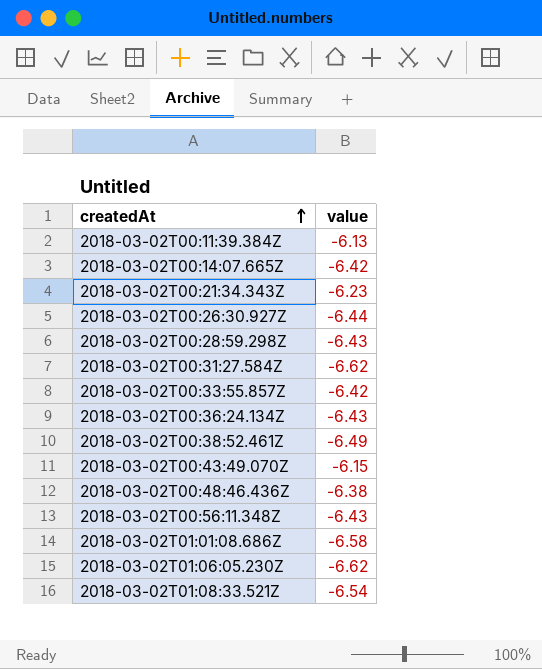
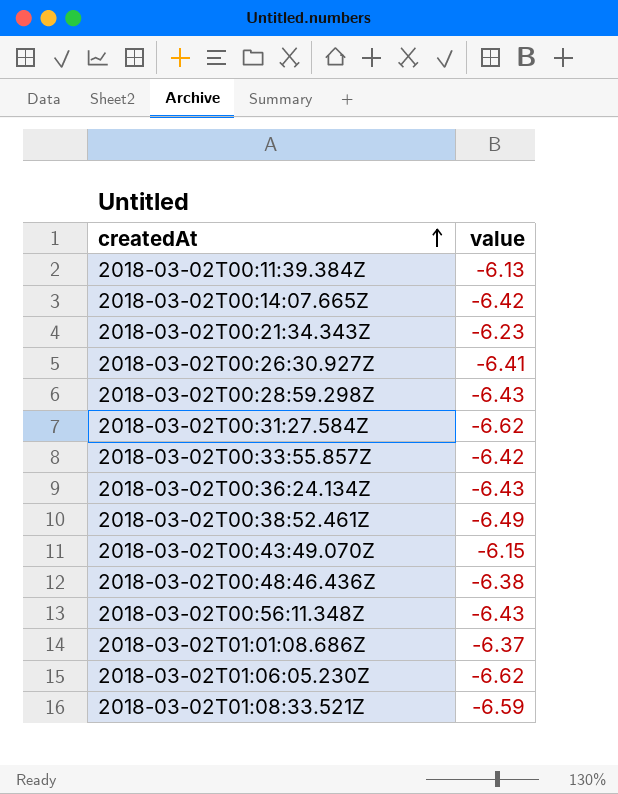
2018-03-02T00:26:30.927Z | value: -6.44 -> -6.41
2018-03-02T01:01:08.686Z | value: -6.58 -> -6.37
2018-03-02T01:08:33.521Z | value: -6.54 -> -6.59

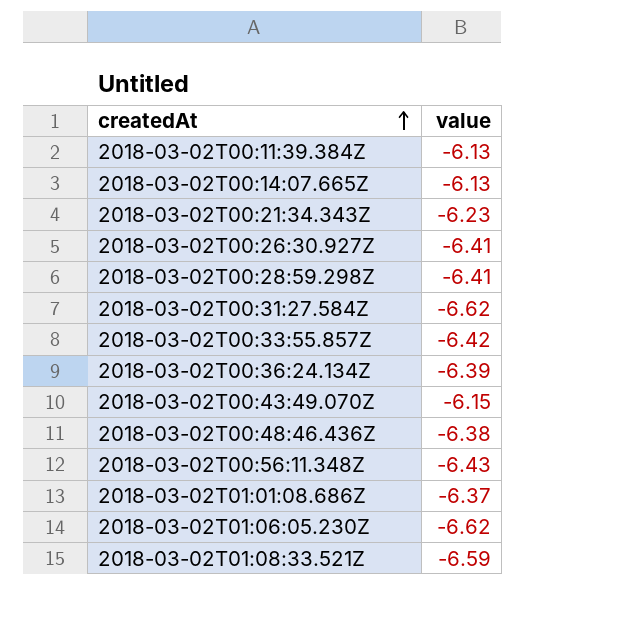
row 2018-03-02T00:38:52.461Z: -6.49 -> none
2018-03-02T00:14:07.665Z | value: -6.42 -> -6.13
2018-03-02T00:28:59.298Z | value: -6.43 -> -6.41
2018-03-02T00:36:24.134Z | value: -6.43 -> -6.39

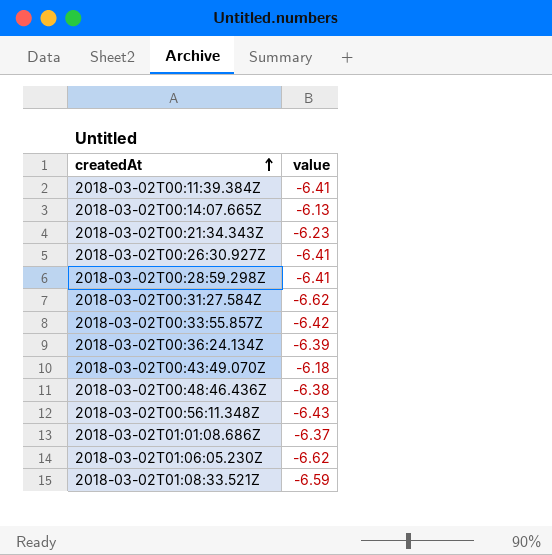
2018-03-02T00:11:39.384Z | value: -6.13 -> -6.41
2018-03-02T00:43:49.070Z | value: -6.15 -> -6.18

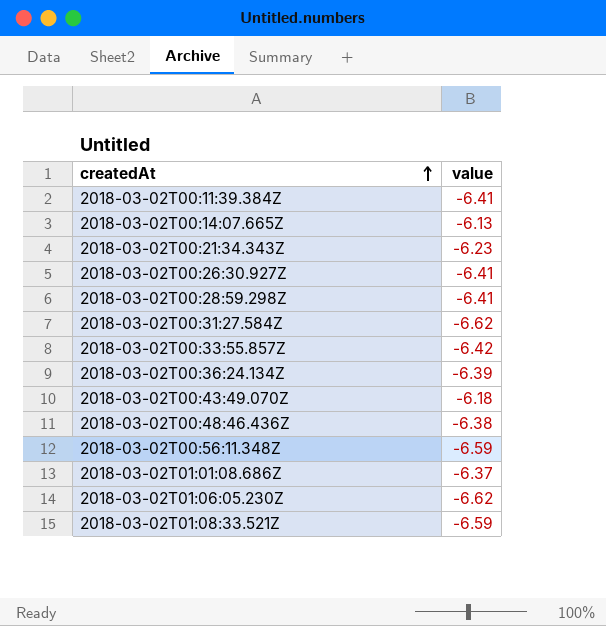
2018-03-02T00:56:11.348Z | value: -6.43 -> -6.59

